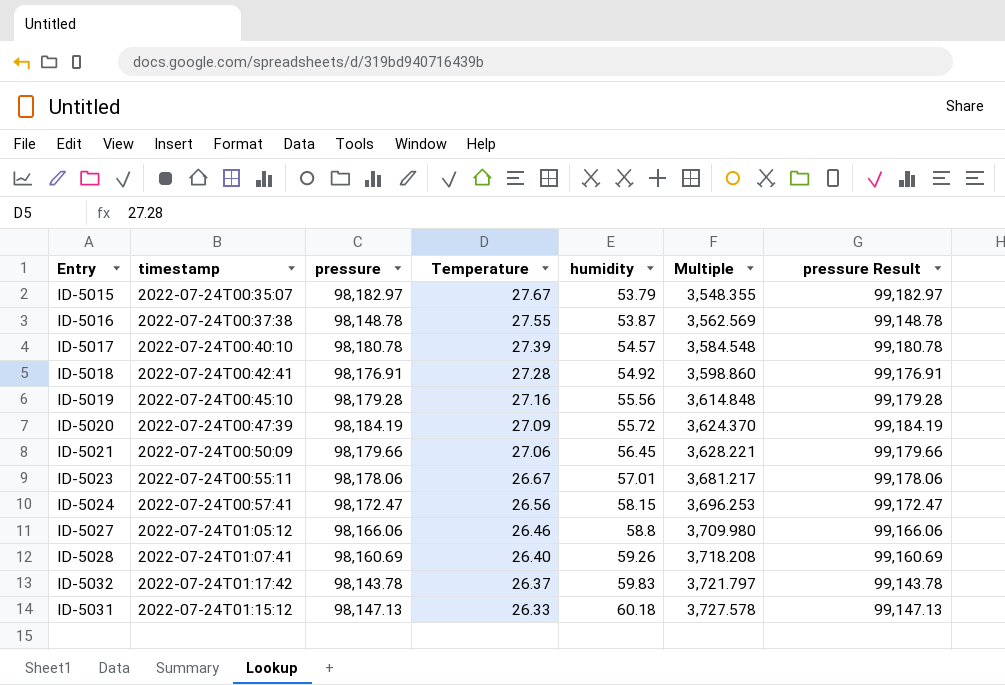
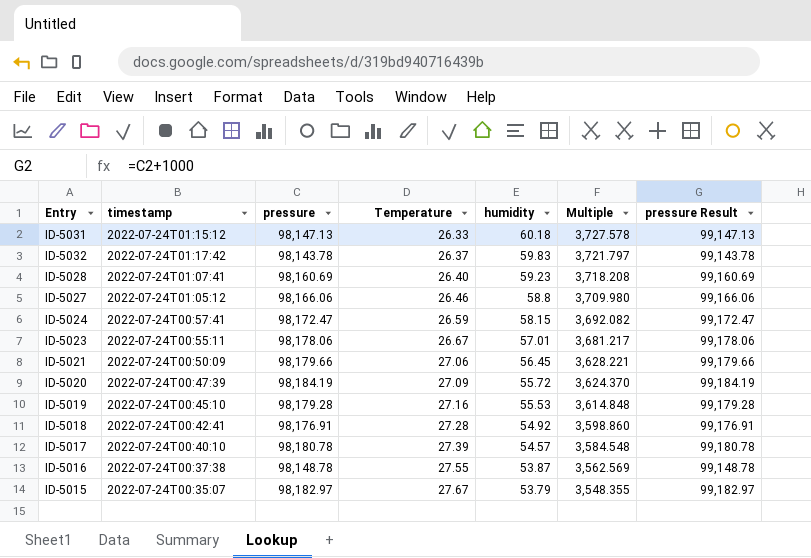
row order: Temperature descending -> Temperature ascending
ID-5028 | humidity: 59.26 -> 59.23
ID-5024 | Temperature: 26.56 -> 26.59
ID-5024 | Multiple: 3,696.253 -> 3,692.082
ID-5019 | humidity: 55.56 -> 55.53

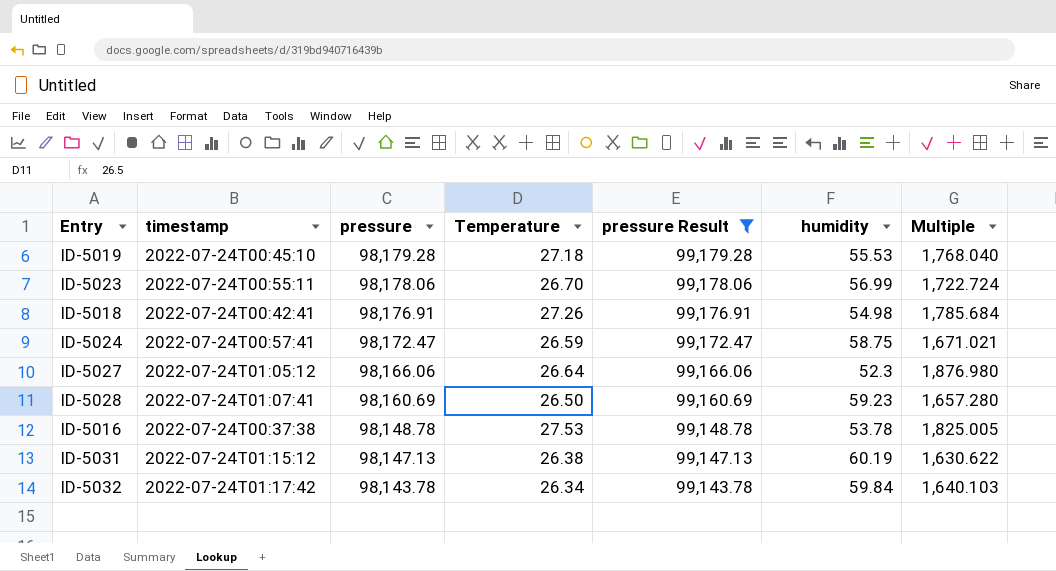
filter: none -> pressure Result <= 99,179.28
row order: Temperature ascending -> pressure descending
column pressure Result | position: 7 -> 5
column Multiple | formula: [pressure] / [Temperature] -> [pressure] / [humidity]
ID-5019 | Temperature: 27.16 -> 27.18
ID-5023 | Temperature: 26.67 -> 26.70
ID-5023 | humidity: 57.01 -> 56.99
ID-5018 | Temperature: 27.28 -> 27.26
ID-5018 | humidity: 54.92 -> 54.98
ID-5024 | humidity: 58.15 -> 58.75
ID-5027 | Temperature: 26.46 -> 26.64
ID-5027 | humidity: 58.8 -> 52.3
ID-5028 | Temperature: 26.40 -> 26.50
ID-5016 | Temperature: 27.55 -> 27.53
ID-5016 | humidity: 53.87 -> 53.78
ID-5031 | Temperature: 26.33 -> 26.38
ID-5031 | humidity: 60.18 -> 60.19
ID-5032 | Temperature: 26.37 -> 26.34
ID-5032 | humidity: 59.83 -> 59.84

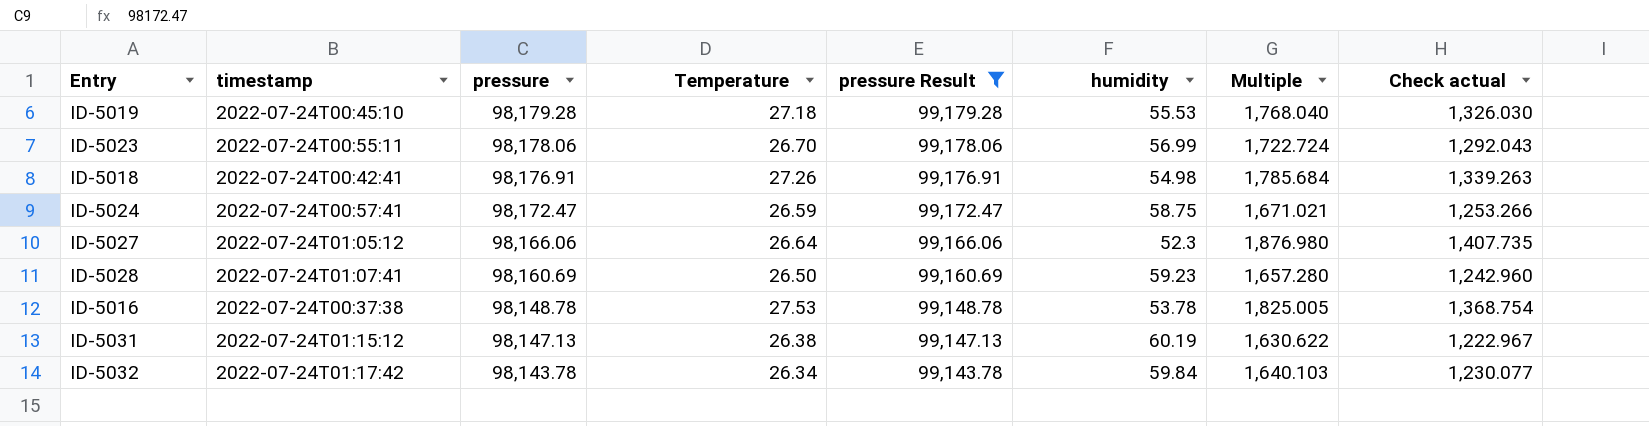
column Check actual | formula: none -> [Multiple] * 0.75

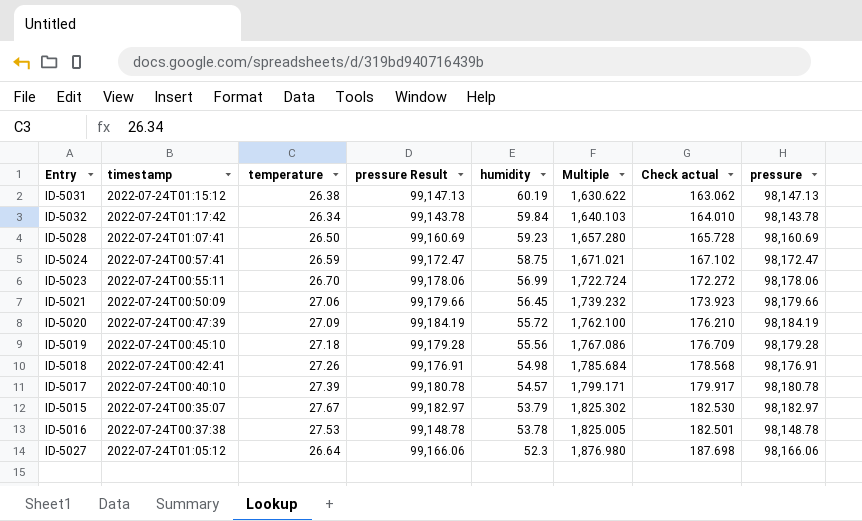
filter: pressure Result <= 99,179.28 -> none
row order: pressure descending -> humidity descending
column name: Temperature -> temperature
column Check actual | formula: [Multiple] * 0.75 -> [Multiple] * 0.1
column pressure | position: 3 -> 8
ID-5019 | humidity: 55.53 -> 55.56
ID-5019 | Multiple: 1,768.040 -> 1,767.086

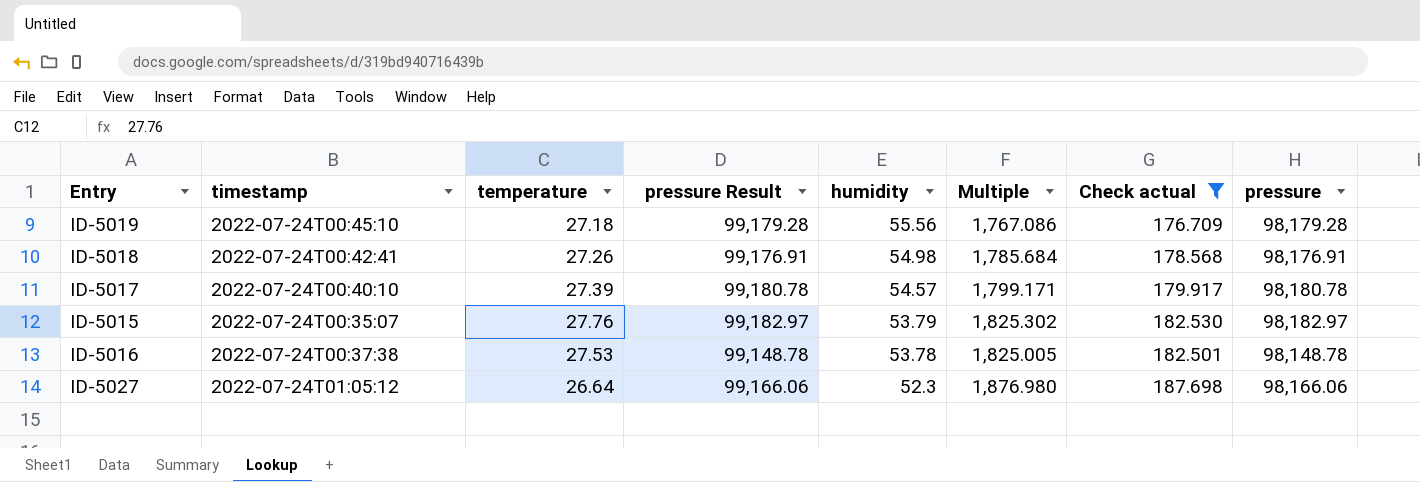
filter: none -> Check actual >= 176.709
ID-5015 | temperature: 27.67 -> 27.76

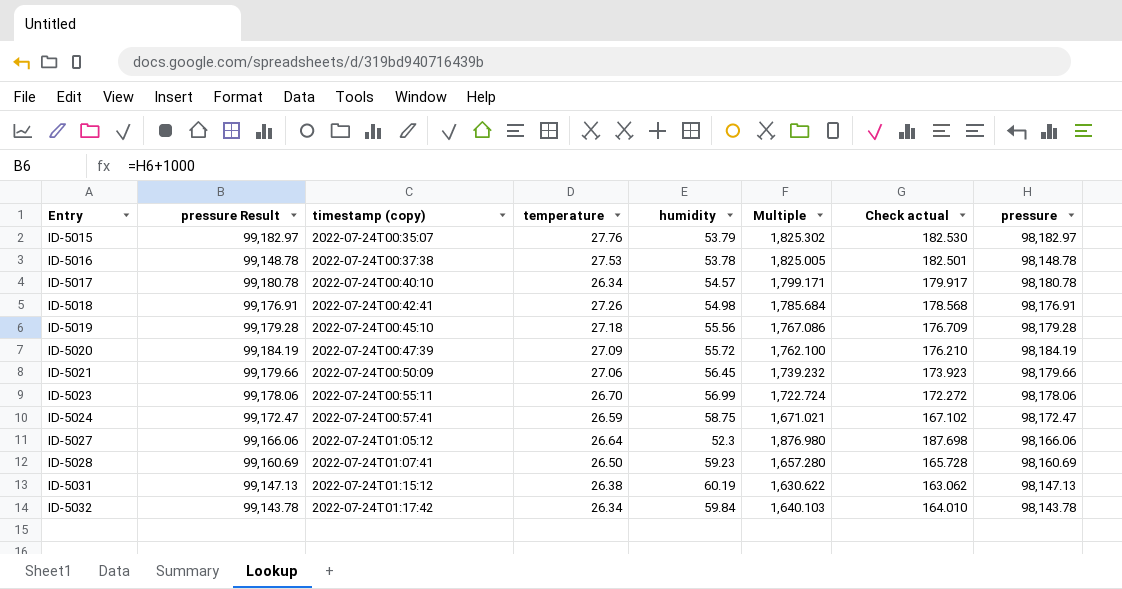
filter: Check actual >= 176.709 -> none
row order: humidity descending -> Entry ascending
column pressure Result | position: 4 -> 2
column name: timestamp -> timestamp (copy)
ID-5017 | temperature: 27.39 -> 26.34

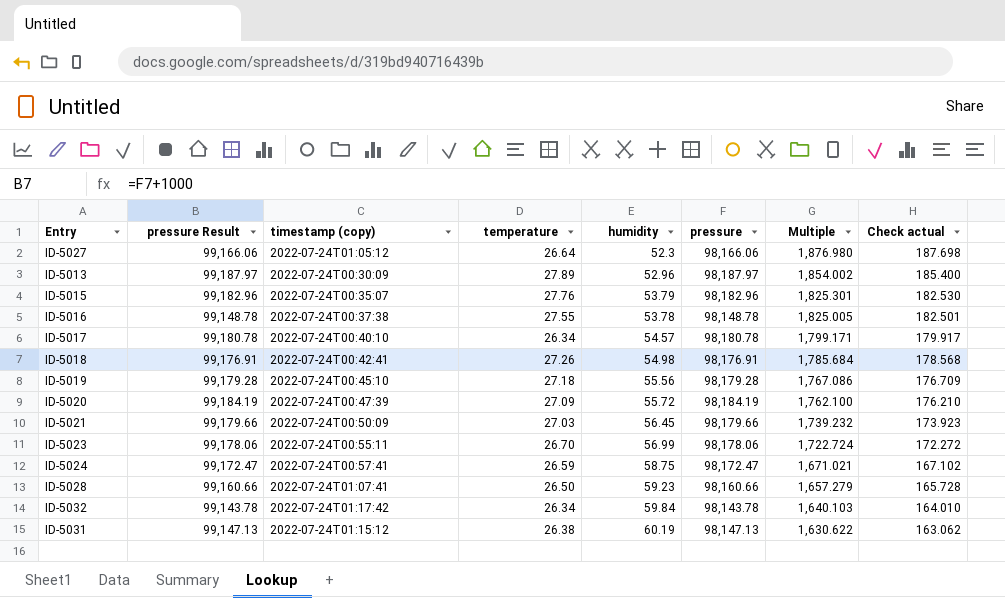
row order: Entry ascending -> Multiple descending
column pressure | position: 8 -> 6
row ID-5013: none -> 99,187.97 | 2022-07-24T00:30:09 | 27.89 | 52.96 | 98,187.97 | 1,854.002 | 185.400
ID-5015 | pressure Result: 99,182.97 -> 99,182.96
ID-5015 | pressure: 98,182.97 -> 98,182.96
ID-5015 | Multiple: 1,825.302 -> 1,825.301
ID-5016 | temperature: 27.53 -> 27.55
ID-5021 | temperature: 27.06 -> 27.03
ID-5028 | pressure Result: 99,160.69 -> 99,160.66
ID-5028 | pressure: 98,160.69 -> 98,160.66
ID-5028 | Multiple: 1,657.280 -> 1,657.279

